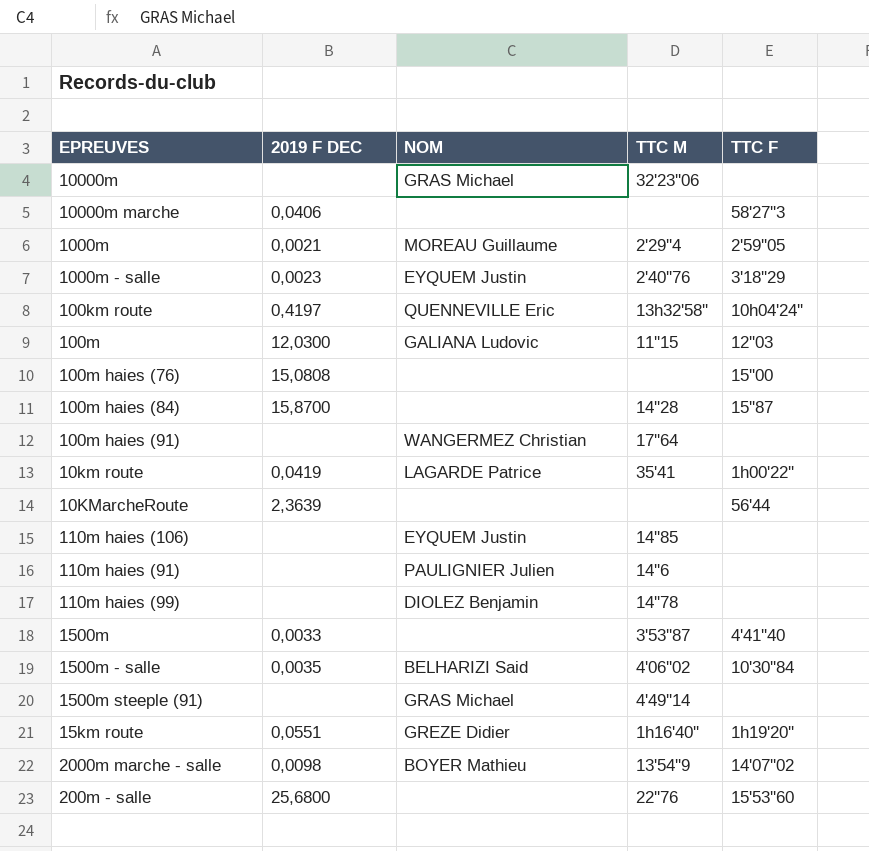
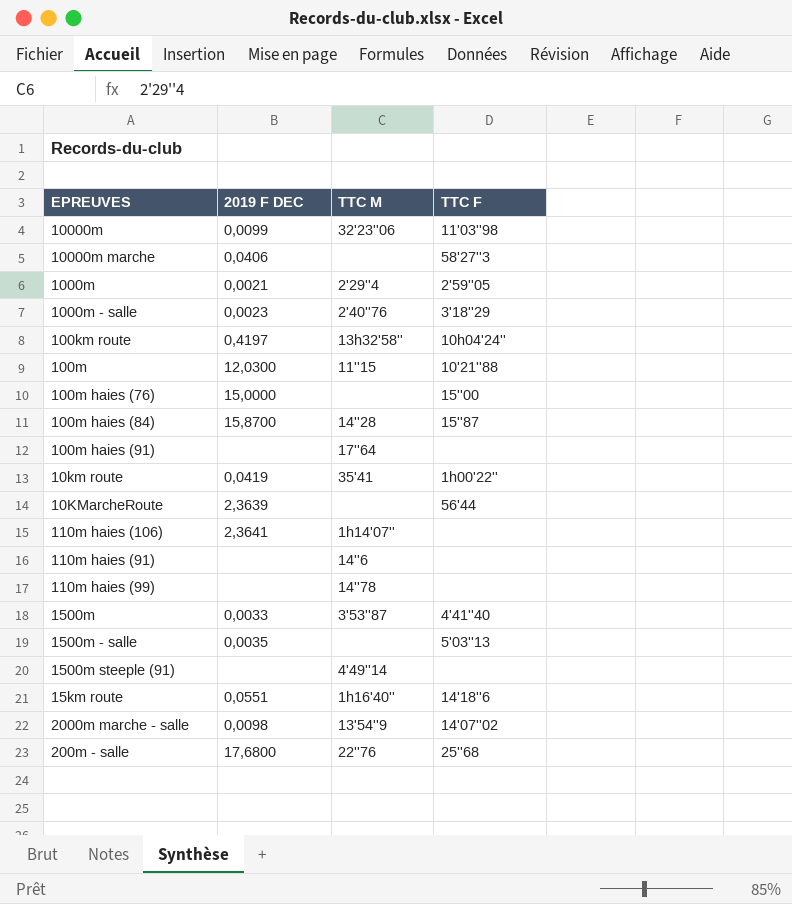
column NOM | position: 3 -> none
10000m | 2019 F DEC: none -> 0,0099
10000m | TTC F: none -> 11'03''98
100m | TTC F: 12''03 -> 10'21''88
100m haies (76) | 2019 F DEC: 15,0808 -> 15,0000
110m haies (106) | 2019 F DEC: none -> 2,3641
110m haies (106) | TTC M: 14''85 -> 1h14'07''
1500m - salle | TTC M: 4'06''02 -> none
1500m - salle | TTC F: 10'30''84 -> 5'03''13
15km route | TTC F: 1h19'20'' -> 14'18''6
200m - salle | 2019 F DEC: 25,6800 -> 17,6800
200m - salle | TTC F: 15'53''60 -> 25''68

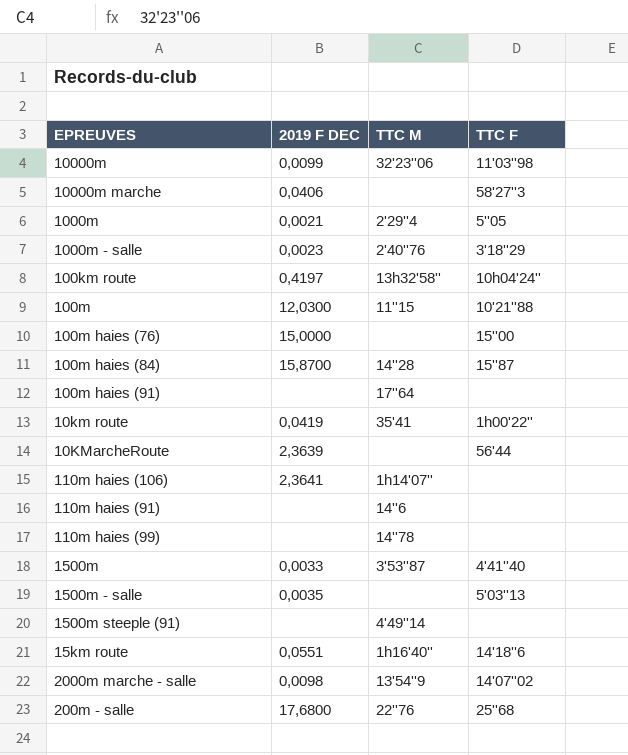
1000m | TTC F: 2'59''05 -> 5''05

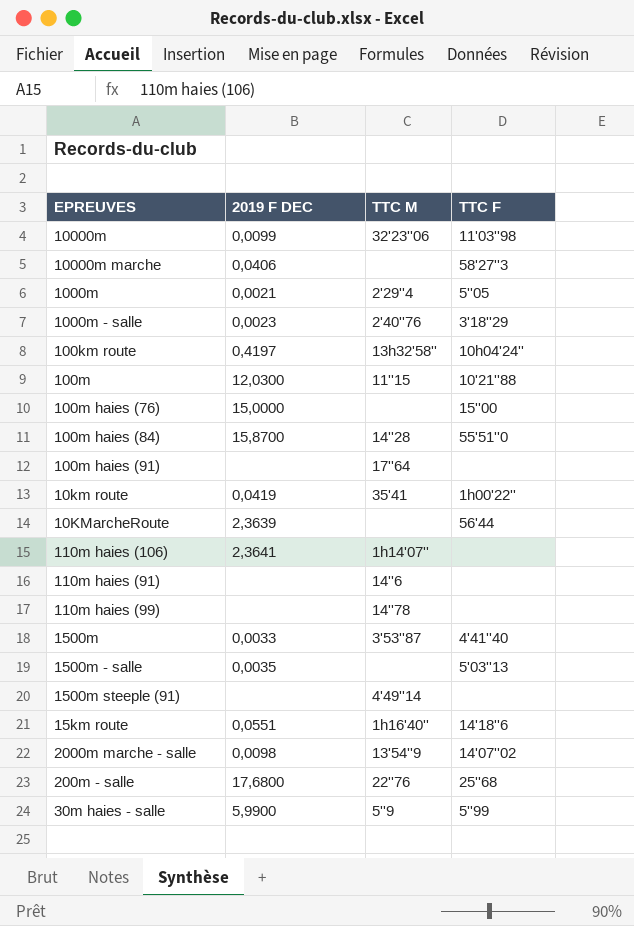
100m haies (84) | TTC F: 15''87 -> 55'51''0
row 30m haies - salle: none -> 5,9900 | 5''9 | 5''99

